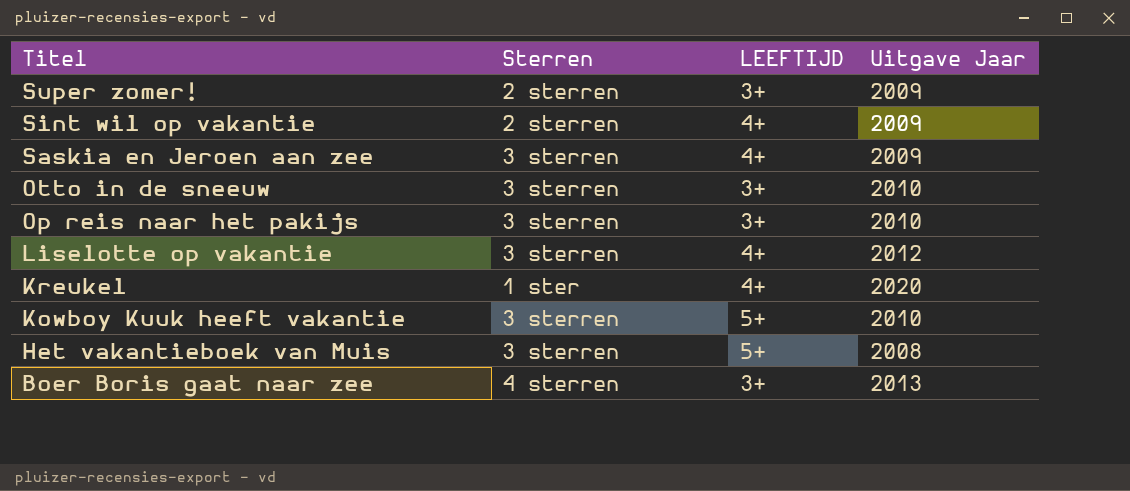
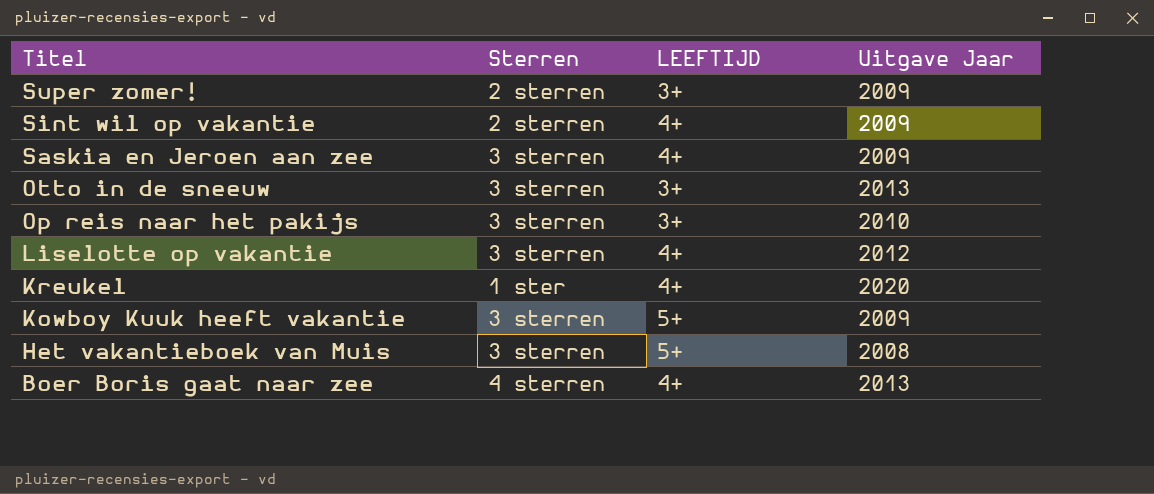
Otto in de sneeuw | Uitgave Jaar: 2010 -> 2013
Kowboy Kuuk heeft vakantie | Uitgave Jaar: 2010 -> 2009
Boer Boris gaat naar zee | LEEFTIJD: 3+ -> 4+

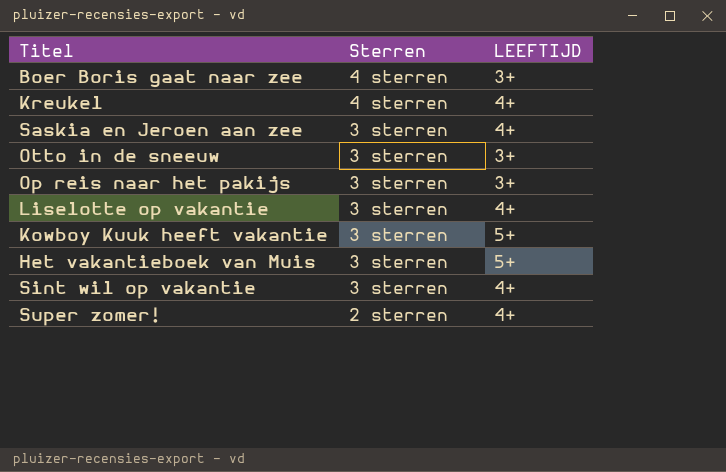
row order: Titel descending -> Sterren descending
column Uitgave Jaar | position: 4 -> none
Boer Boris gaat naar zee | LEEFTIJD: 4+ -> 3+
Kreukel | Sterren: 1 ster -> 4 sterren
Sint wil op vakantie | Sterren: 2 sterren -> 3 sterren
Super zomer! | LEEFTIJD: 3+ -> 4+

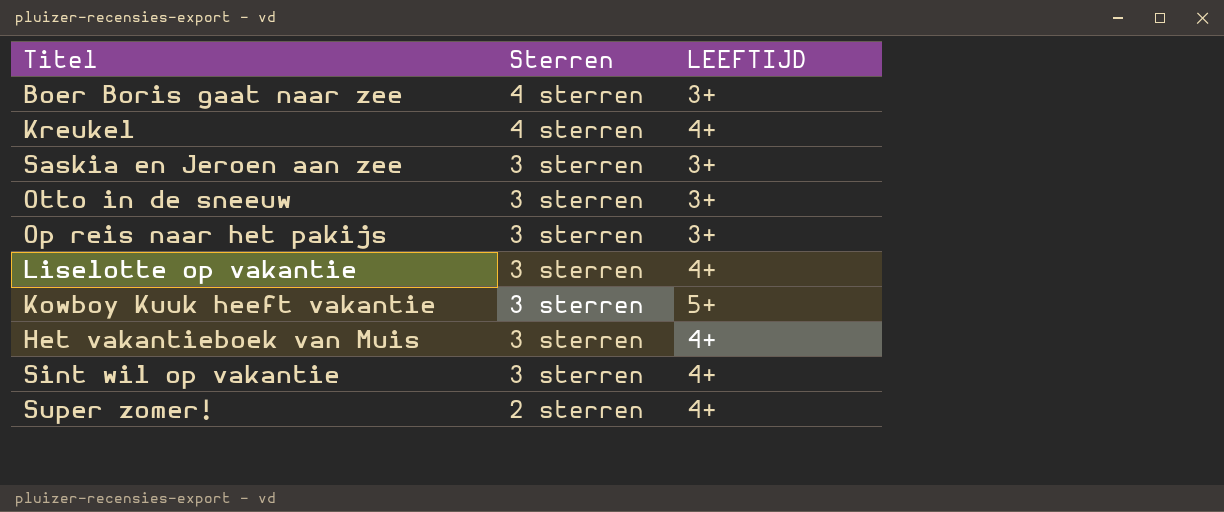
Saskia en Jeroen aan zee | LEEFTIJD: 4+ -> 3+
Het vakantieboek van Muis | LEEFTIJD: 5+ -> 4+

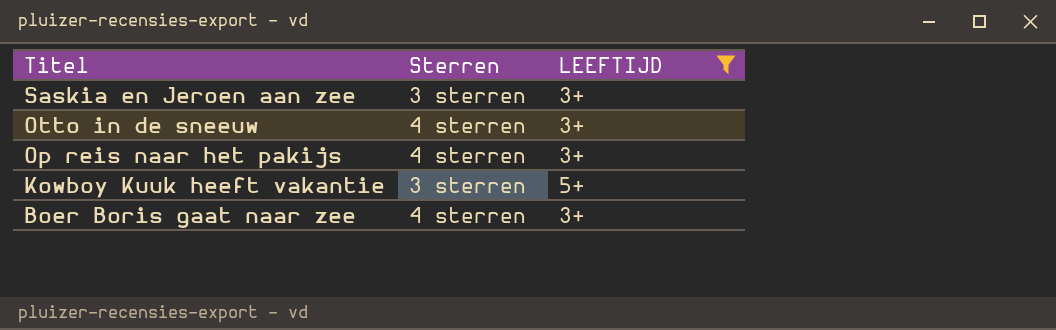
filter: none -> LEEFTIJD != 4+
row order: Sterren descending -> Titel descending
Otto in de sneeuw | Sterren: 3 sterren -> 4 sterren
Op reis naar het pakijs | Sterren: 3 sterren -> 4 sterren

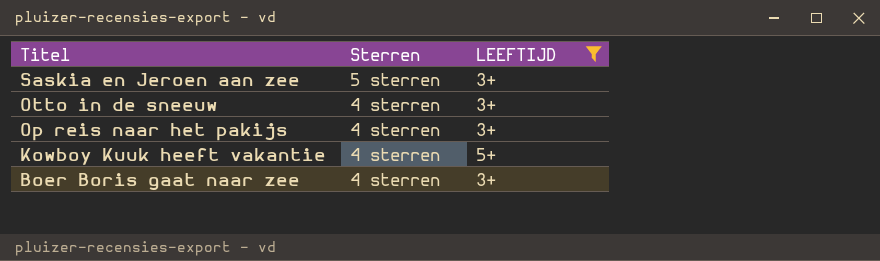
Saskia en Jeroen aan zee | Sterren: 3 sterren -> 5 sterren
Kowboy Kuuk heeft vakantie | Sterren: 3 sterren -> 4 sterren

